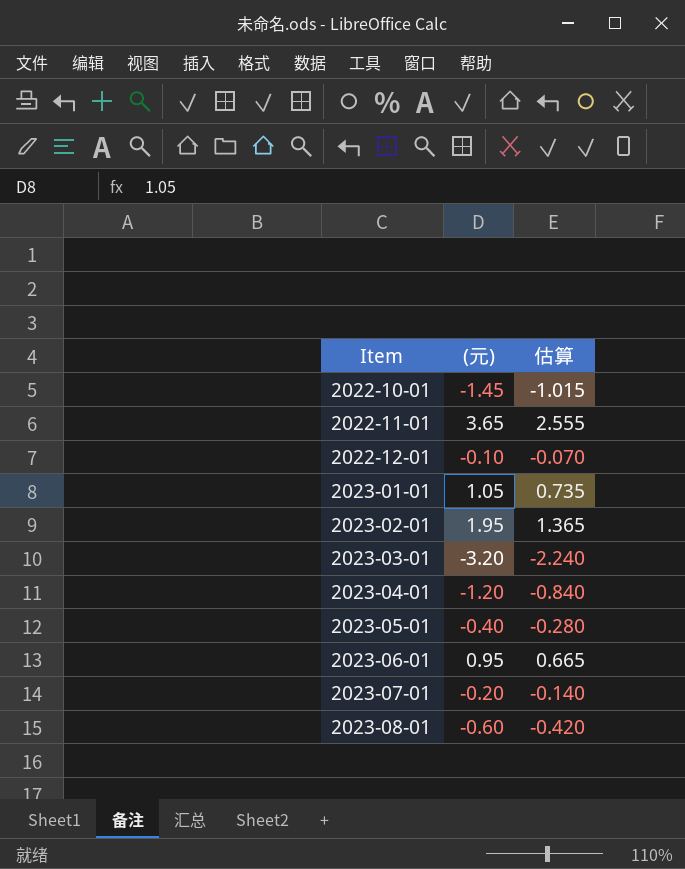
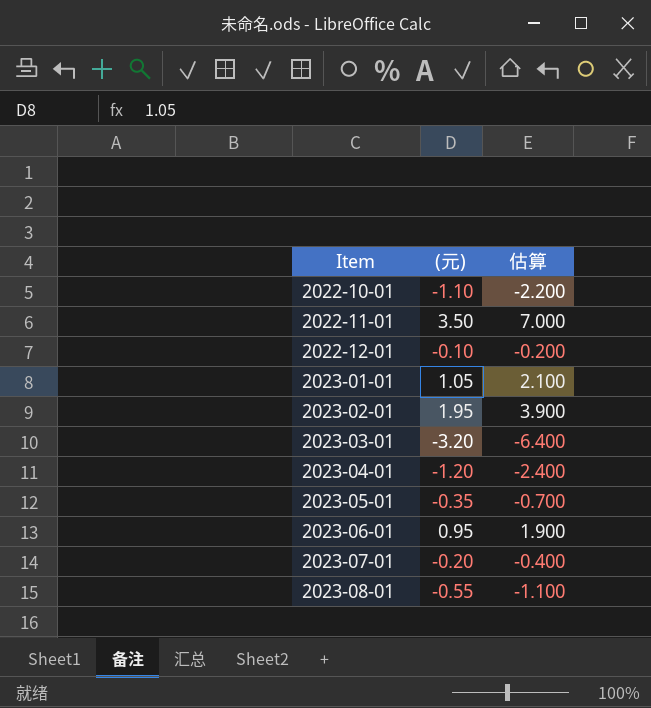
column 估算 | formula: [(元)] * 0.7 -> [(元)] * 2
2022-10-01 | (元): -1.45 -> -1.10
2022-11-01 | (元): 3.65 -> 3.50
2023-05-01 | (元): -0.40 -> -0.35
2023-08-01 | (元): -0.60 -> -0.55

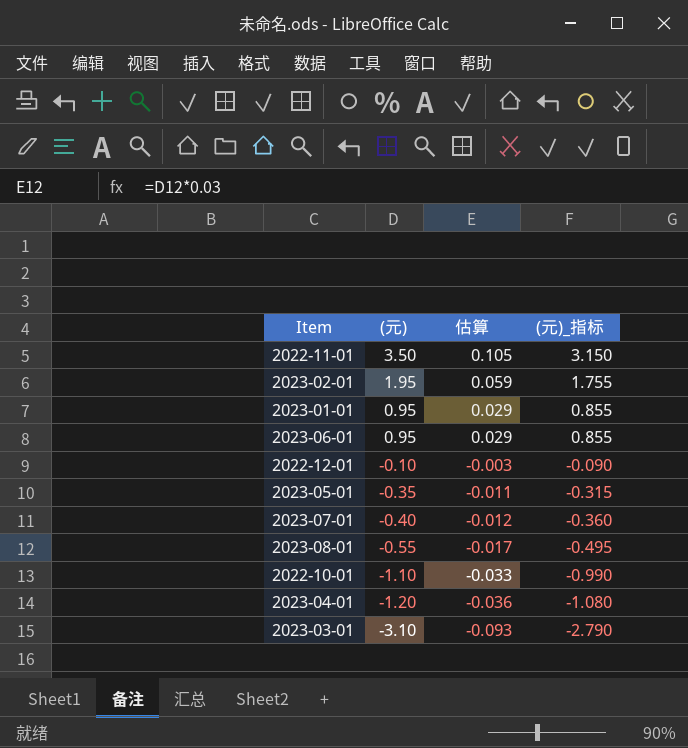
row order: Item ascending -> (元) descending
column 估算 | formula: [(元)] * 2 -> [(元)] * 0.03
column (元)_指标 | formula: none -> [(元)] * 0.9
2023-01-01 | (元): 1.05 -> 0.95
2023-07-01 | (元): -0.20 -> -0.40
2023-03-01 | (元): -3.20 -> -3.10

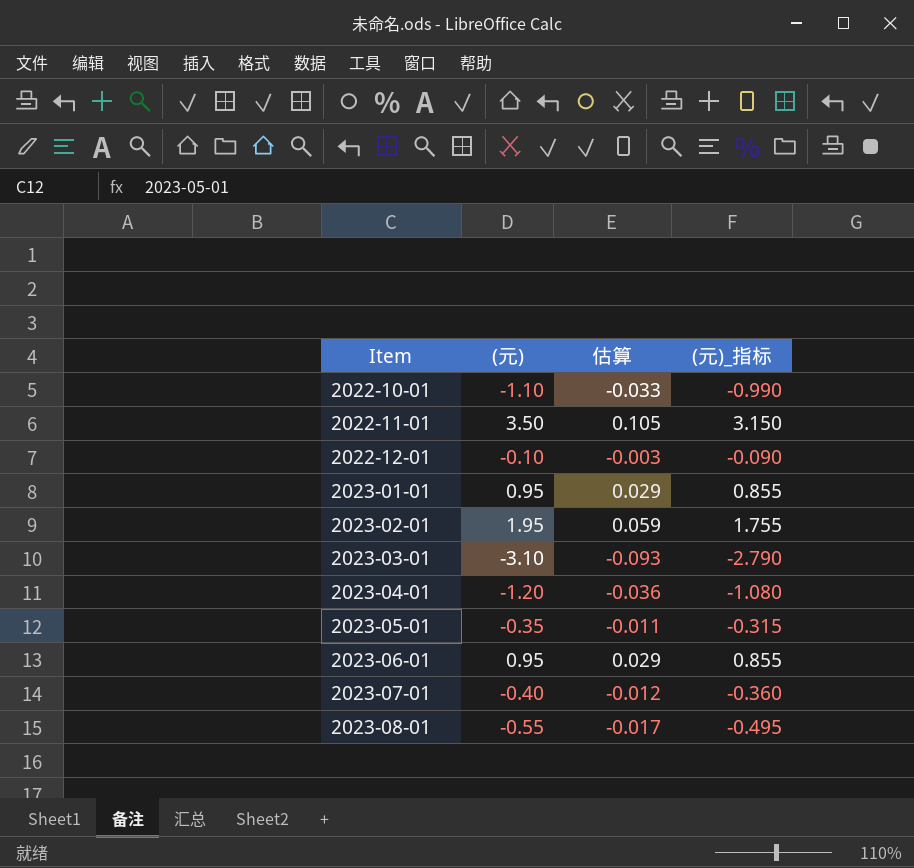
row order: (元) descending -> Item ascending

